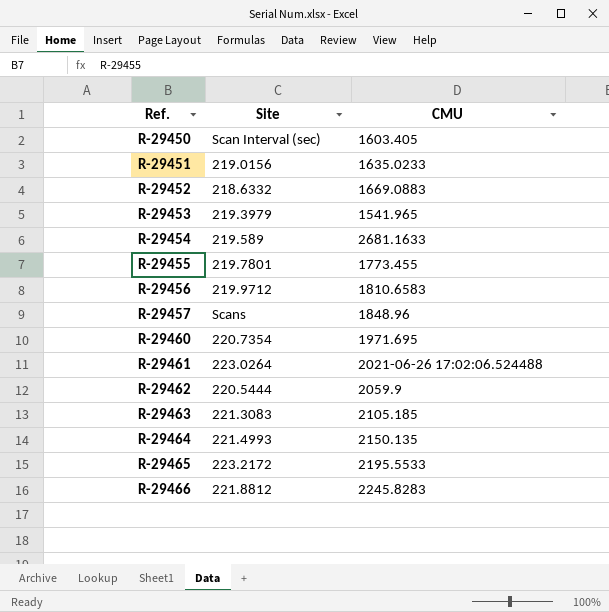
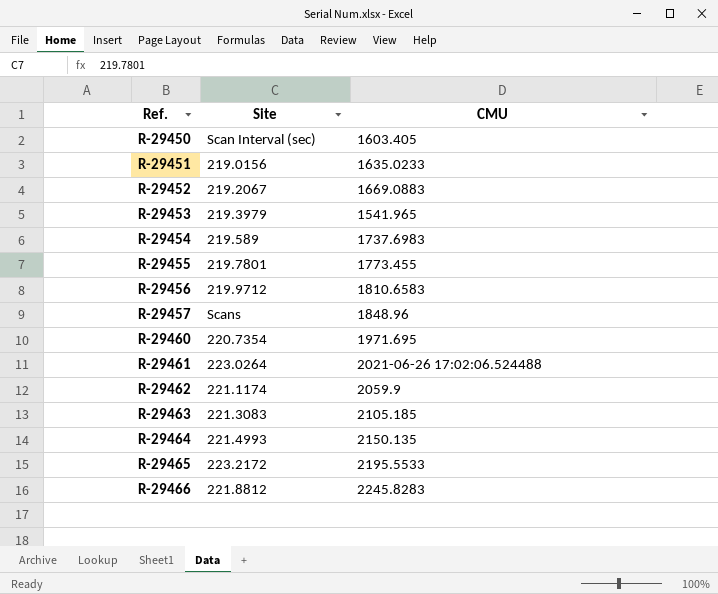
R-29452 | Site: 218.6332 -> 219.2067
R-29454 | CMU: 2681.1633 -> 1737.6983
R-29462 | Site: 220.5444 -> 221.1174

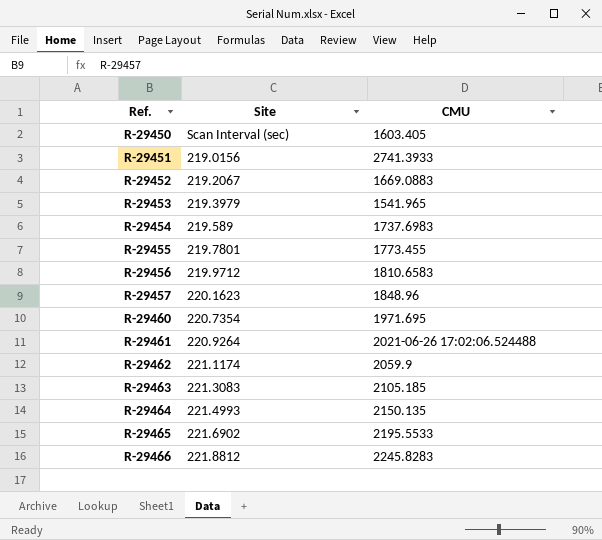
R-29451 | CMU: 1635.0233 -> 2741.3933
R-29457 | Site: Scans -> 220.1623
R-29461 | Site: 223.0264 -> 220.9264
R-29465 | Site: 223.2172 -> 221.6902

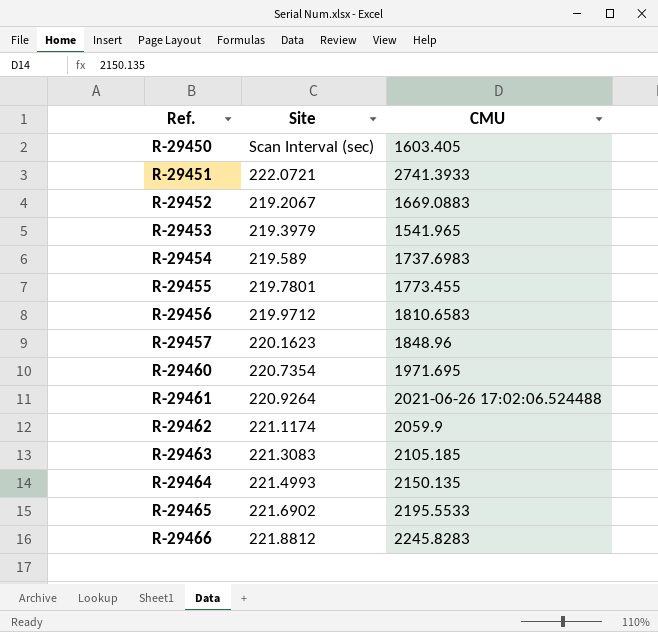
R-29451 | Site: 219.0156 -> 222.0721

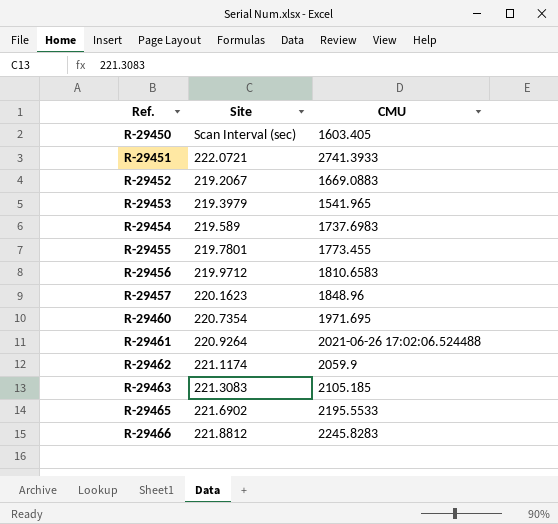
row R-29464: 221.4993 | 2150.135 -> none

